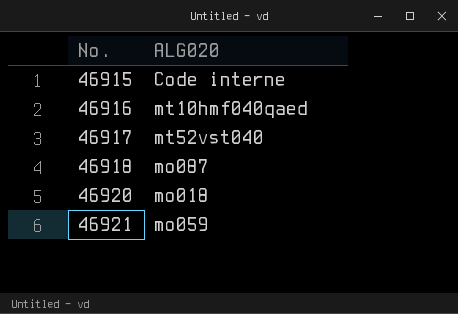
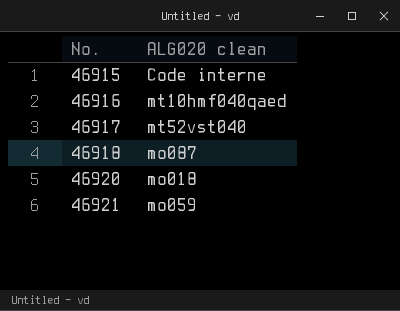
column name: ALG020 -> ALG020 clean

